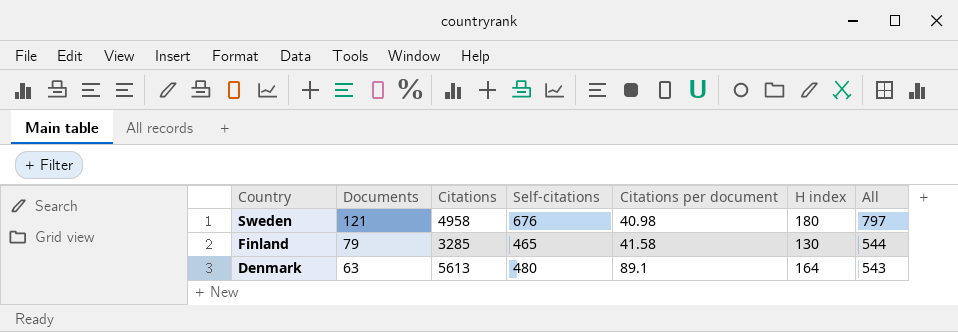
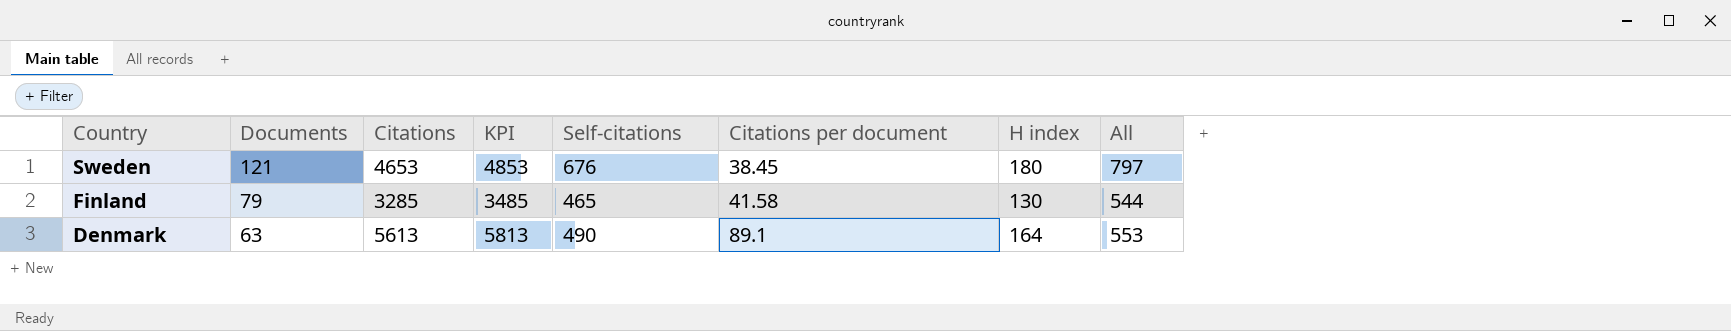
column KPI | formula: none -> [Citations] + 200
Sweden | Citations: 4958 -> 4653
Sweden | Citations per document: 40.98 -> 38.45
Denmark | Self-citations: 480 -> 490
Denmark | All: 543 -> 553

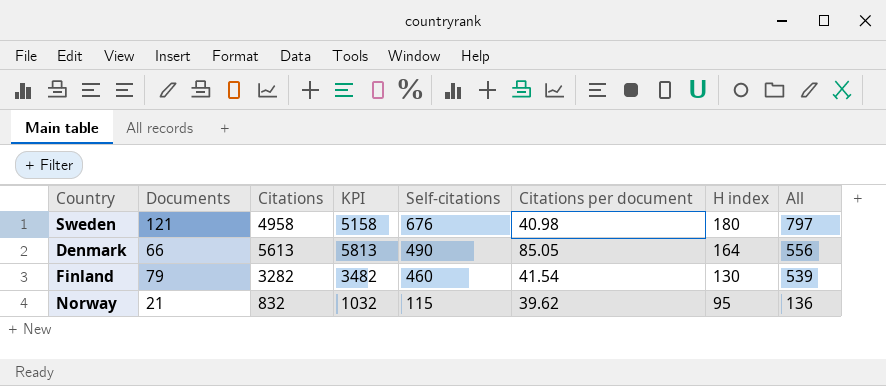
row order: Country descending -> Self-citations descending
Sweden | Citations: 4653 -> 4958
Sweden | KPI: 4853 -> 5158
Sweden | Citations per document: 38.45 -> 40.98
Denmark | Documents: 63 -> 66
Denmark | Citations per document: 89.1 -> 85.05
Denmark | All: 553 -> 556
Finland | Citations: 3285 -> 3282
Finland | KPI: 3485 -> 3482
Finland | Self-citations: 465 -> 460
Finland | Citations per document: 41.58 -> 41.54
Finland | All: 544 -> 539
row Norway: none -> 21 | 832 | 1032 | 115 | 39.62 | 95 | 136

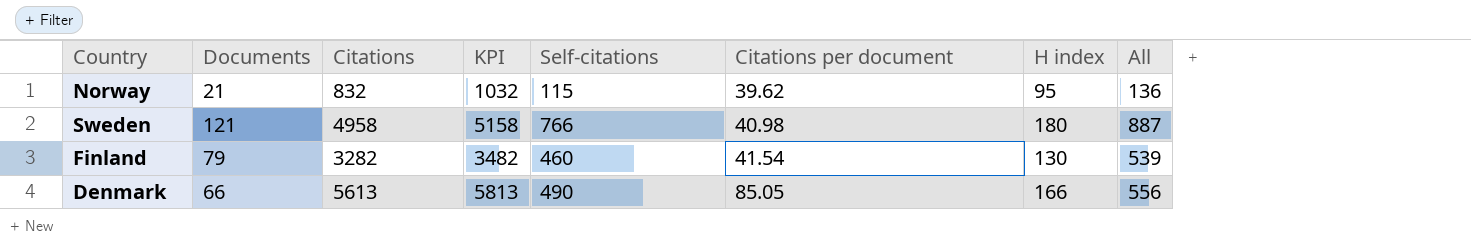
row order: Self-citations descending -> Citations per document ascending
Sweden | Self-citations: 676 -> 766
Sweden | All: 797 -> 887
Denmark | H index: 164 -> 166

